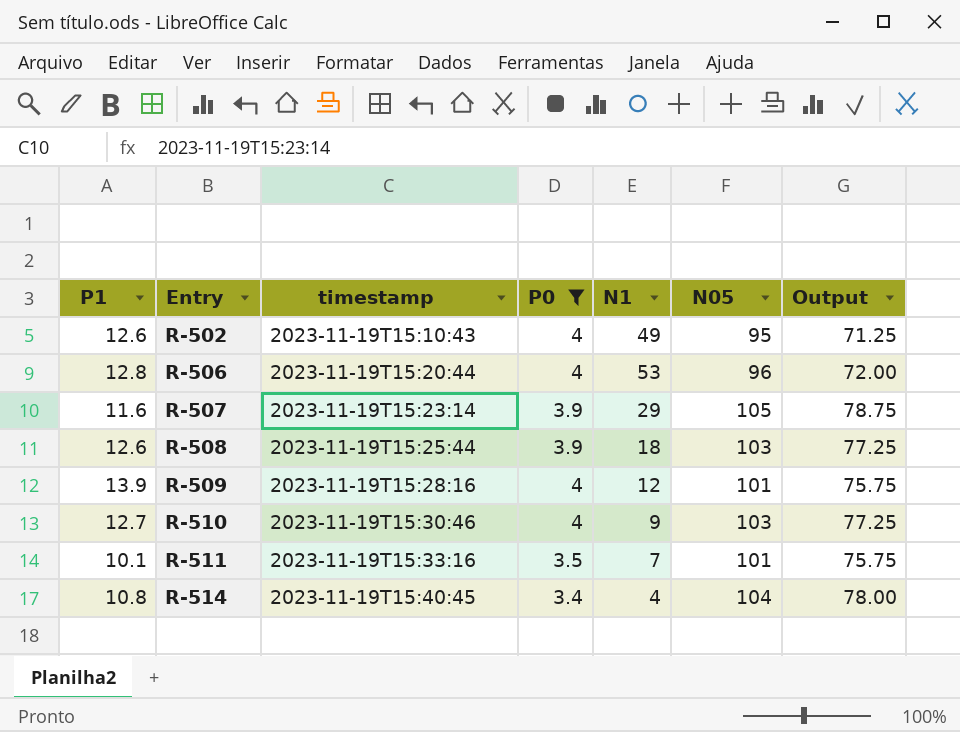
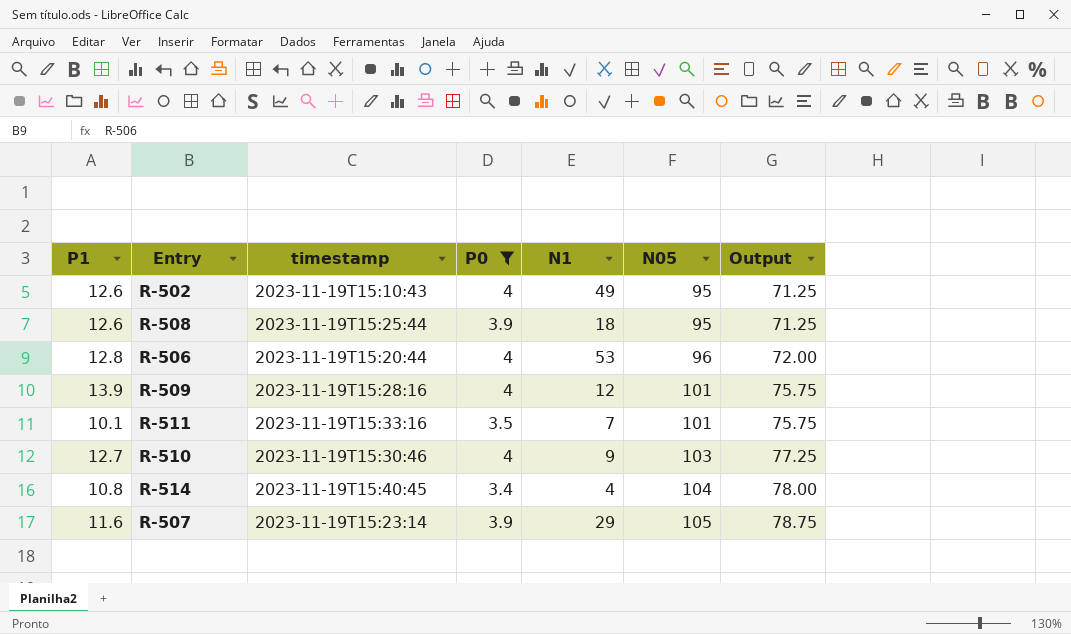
row order: Entry ascending -> N05 ascending
R-508 | N05: 103 -> 95
R-508 | Output: 77.25 -> 71.25

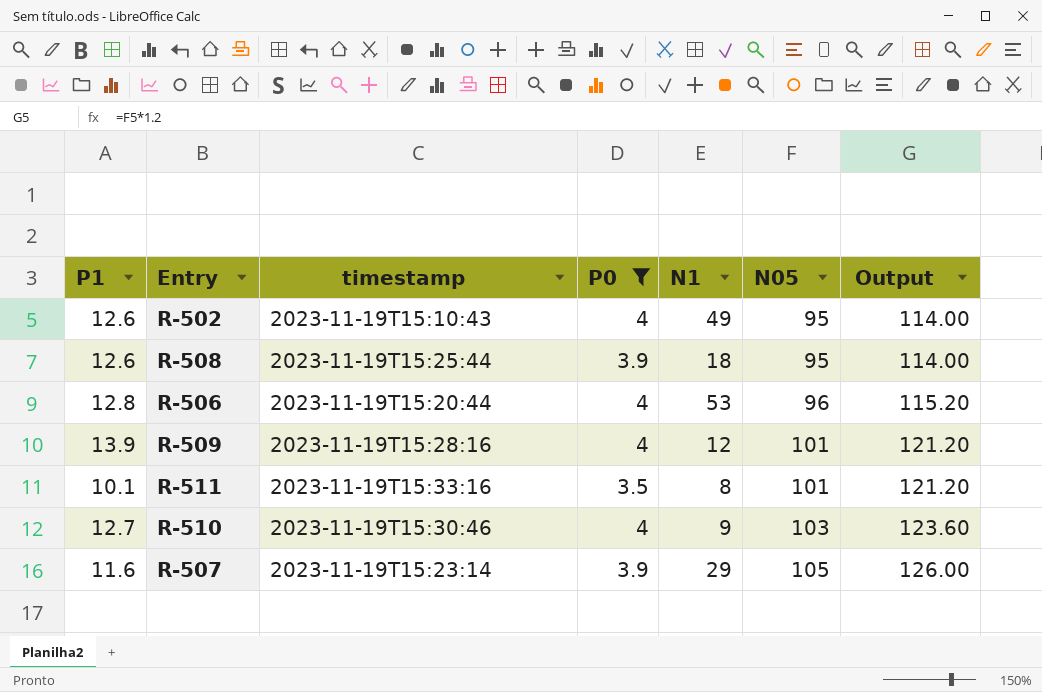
column Output | formula: [N05] * 0.75 -> [N05] * 1.2
row R-514: 10.8 | 2023-11-19T15:40:45 | 3.4 | 4 | 104 | 78.00 -> none
R-511 | N1: 7 -> 8

